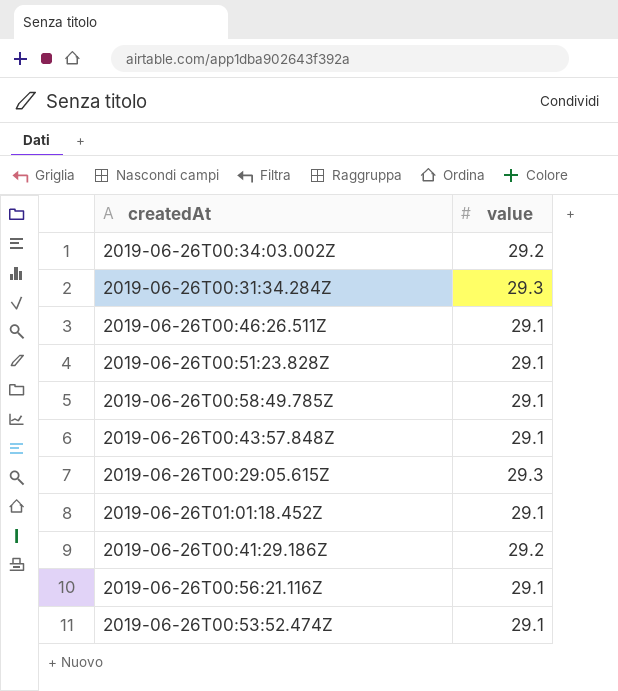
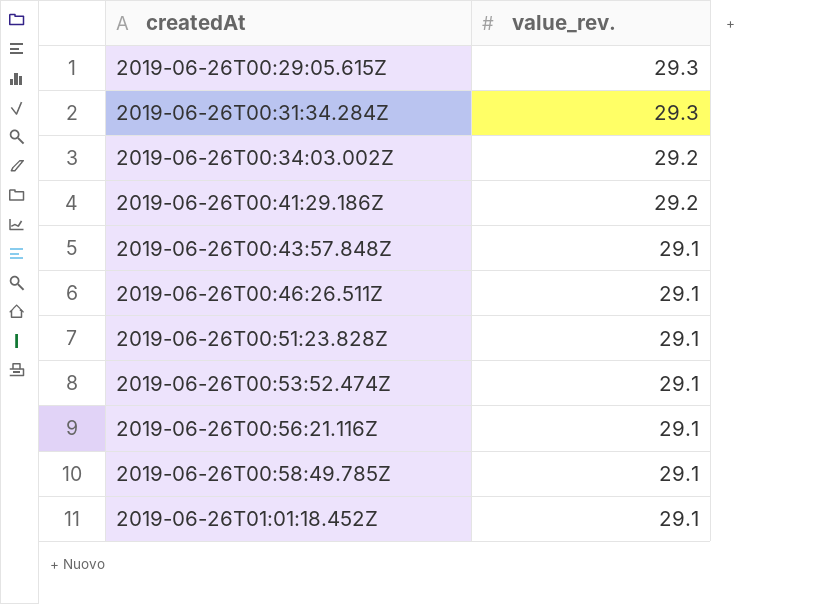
row order: none -> createdAt ascending
column name: value -> value_rev.

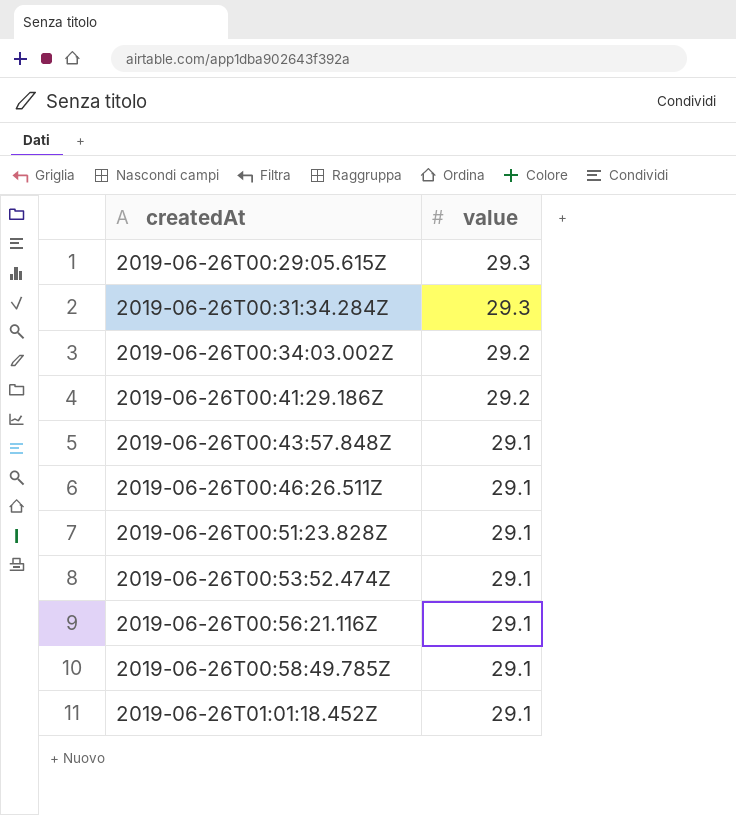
column name: value_rev. -> value

